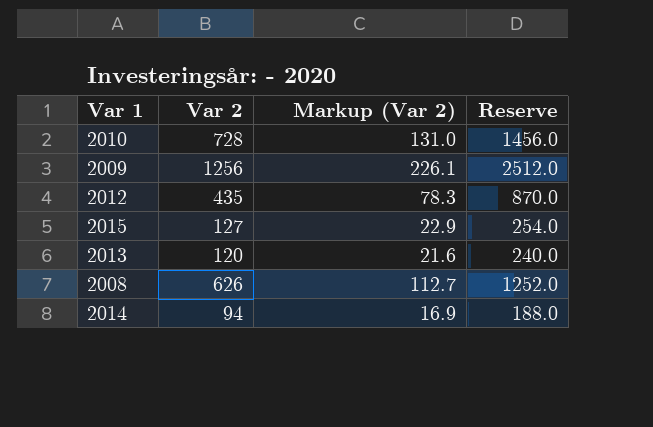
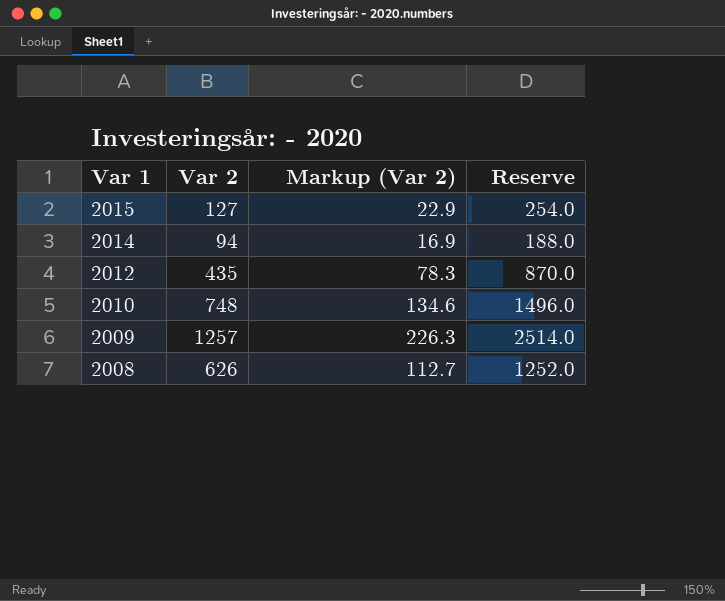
row order: none -> Var 1 descending
row 2013: 120 | 21.6 | 240.0 -> none
2010 | Var 2: 728 -> 748
2010 | Markup (Var 2): 131.0 -> 134.6
2010 | Reserve: 1456.0 -> 1496.0
2009 | Var 2: 1256 -> 1257
2009 | Markup (Var 2): 226.1 -> 226.3
2009 | Reserve: 2512.0 -> 2514.0

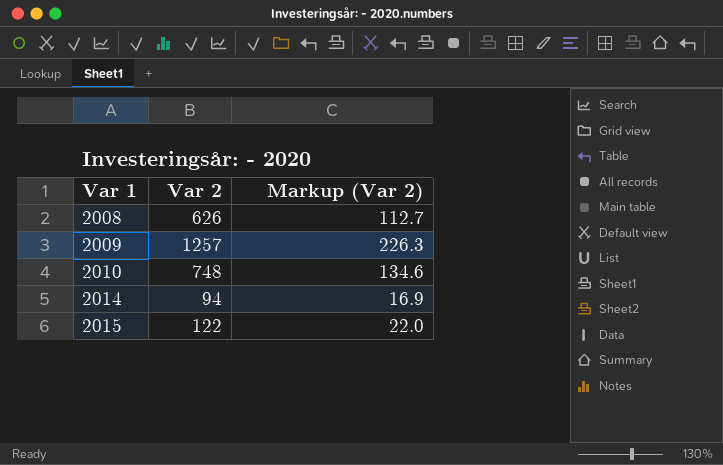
row order: Var 1 descending -> Var 1 ascending
column Reserve | formula: [Var 2] * 2 -> none
row 2012: 435 | 78.3 | 870.0 -> none
2015 | Var 2: 127 -> 122
2015 | Markup (Var 2): 22.9 -> 22.0

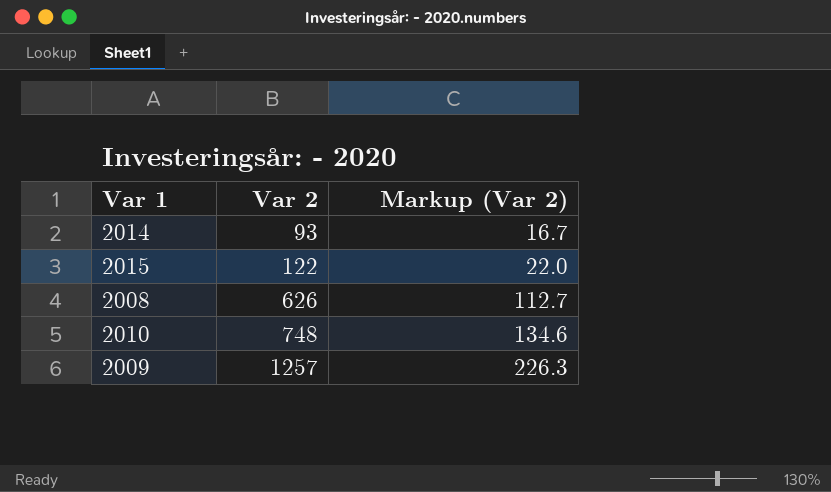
row order: Var 1 ascending -> Var 2 ascending
2014 | Var 2: 94 -> 93
2014 | Markup (Var 2): 16.9 -> 16.7

